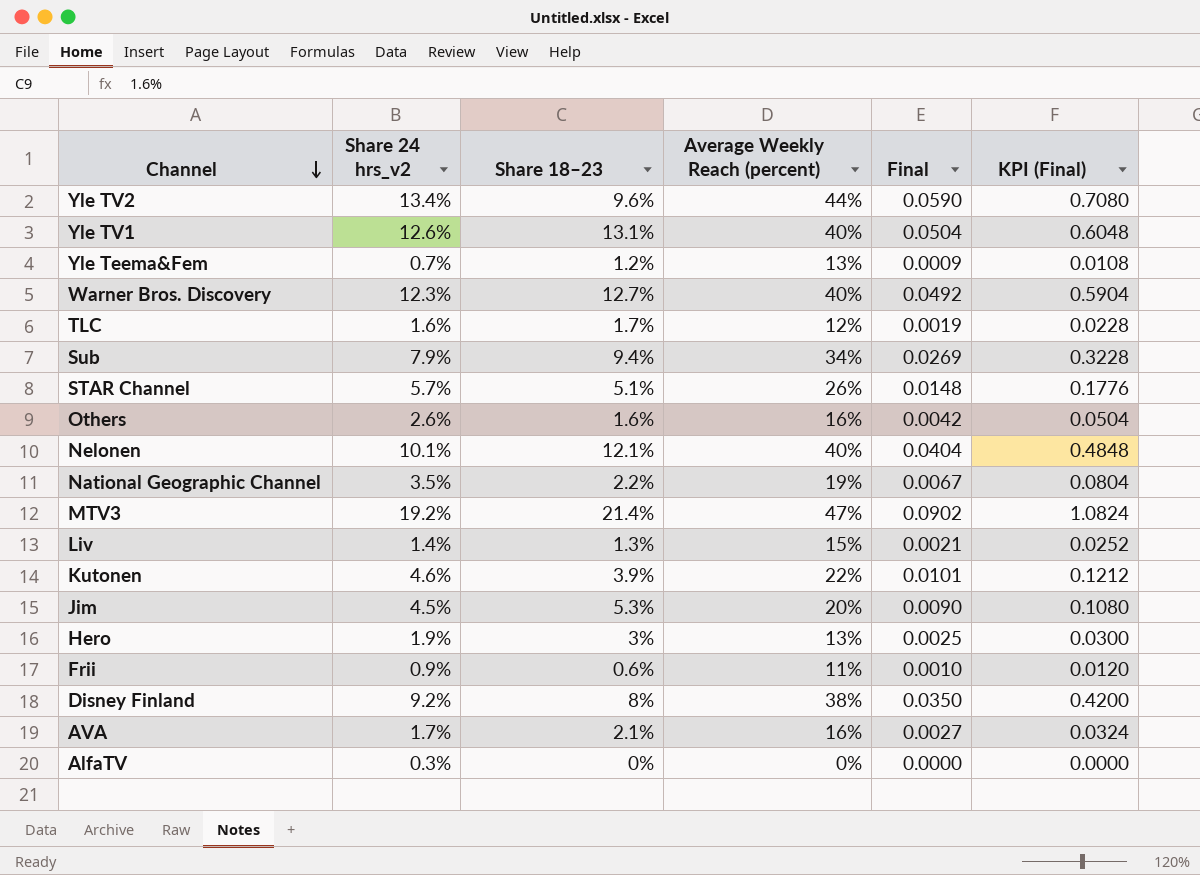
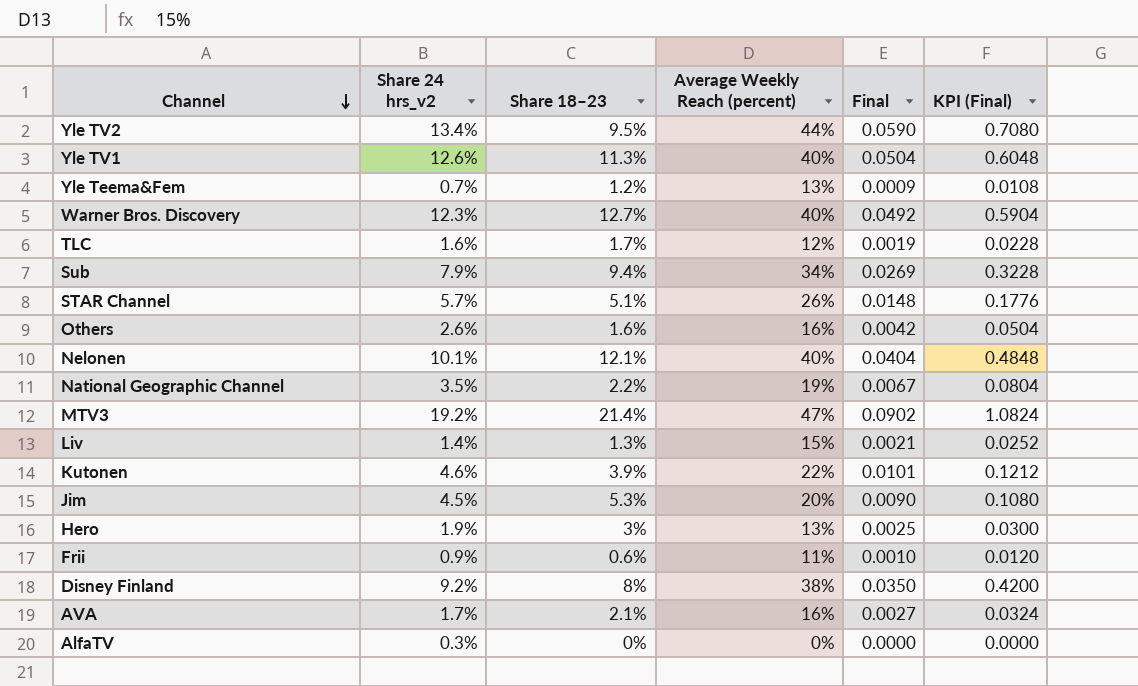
Yle TV2 | Share 18–23: 9.6% -> 9.5%
Yle TV1 | Share 18–23: 13.1% -> 11.3%

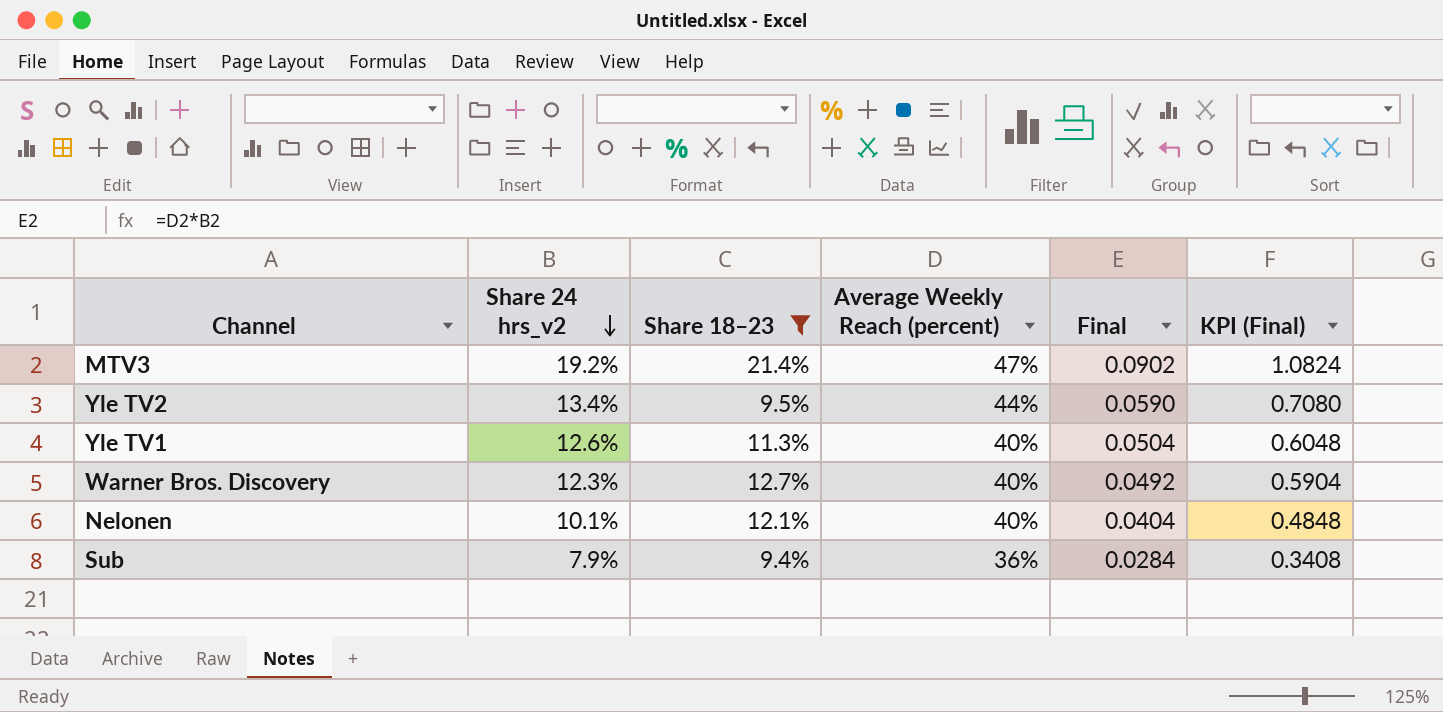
filter: none -> Share 18–23 >= 9.4%
row order: Channel descending -> Share 24 hrs_v2 descending
Sub | Average Weekly Reach (percent): 34% -> 36%
Sub | Final: 0.0269 -> 0.0284
Sub | KPI (Final): 0.3228 -> 0.3408

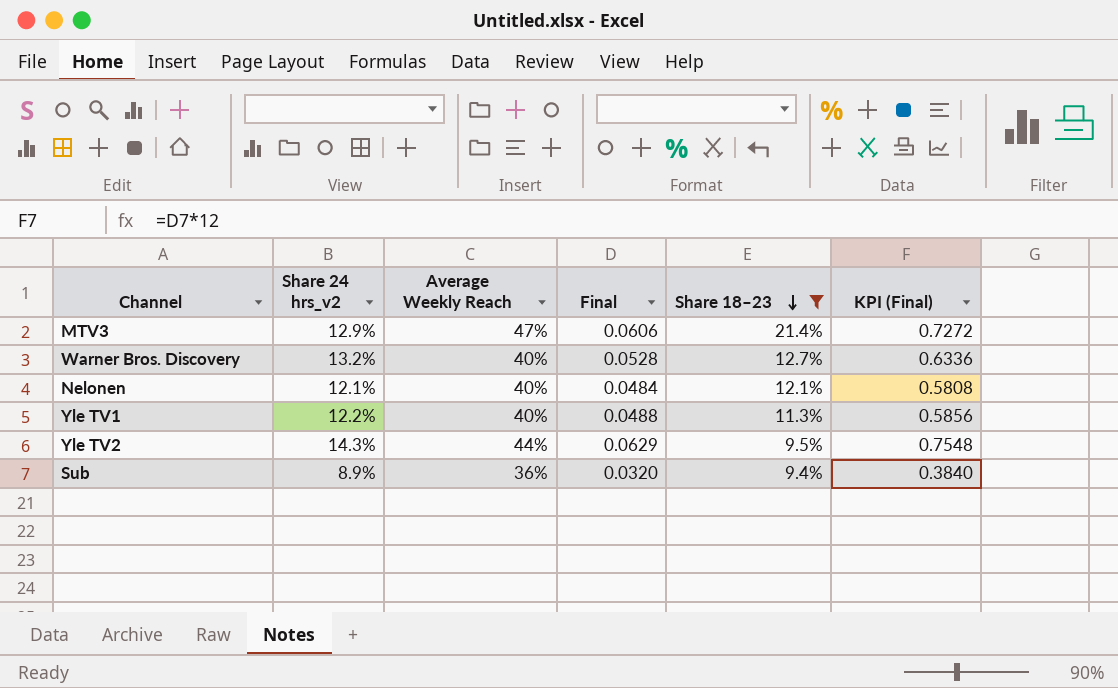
row order: Share 24 hrs_v2 descending -> Share 18–23 descending
column name: Average Weekly Reach (percent) -> Average Weekly Reach
column Share 18–23 | position: 3 -> 5
MTV3 | Share 24 hrs_v2: 19.2% -> 12.9%
MTV3 | Final: 0.0902 -> 0.0606
MTV3 | KPI (Final): 1.0824 -> 0.7272
Warner Bros. Discovery | Share 24 hrs_v2: 12.3% -> 13.2%
Warner Bros. Discovery | Final: 0.0492 -> 0.0528
Warner Bros. Discovery | KPI (Final): 0.5904 -> 0.6336
Nelonen | Share 24 hrs_v2: 10.1% -> 12.1%
Nelonen | Final: 0.0404 -> 0.0484
Nelonen | KPI (Final): 0.4848 -> 0.5808
Yle TV1 | Share 24 hrs_v2: 12.6% -> 12.2%
Yle TV1 | Final: 0.0504 -> 0.0488
Yle TV1 | KPI (Final): 0.6048 -> 0.5856
Yle TV2 | Share 24 hrs_v2: 13.4% -> 14.3%
Yle TV2 | Final: 0.0590 -> 0.0629
Yle TV2 | KPI (Final): 0.7080 -> 0.7548
Sub | Share 24 hrs_v2: 7.9% -> 8.9%
Sub | Final: 0.0284 -> 0.0320
Sub | KPI (Final): 0.3408 -> 0.3840

